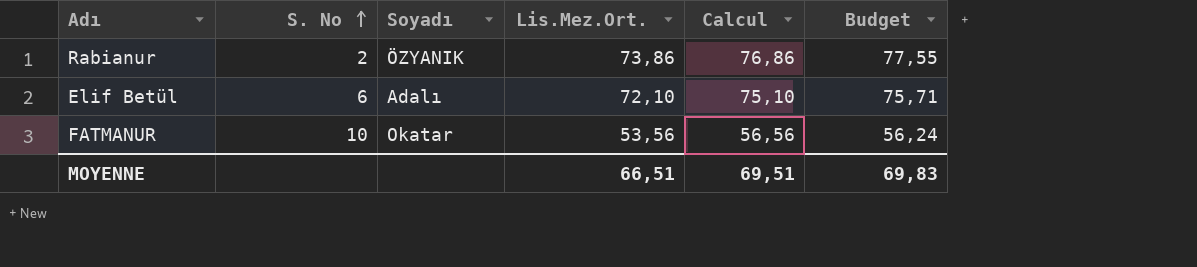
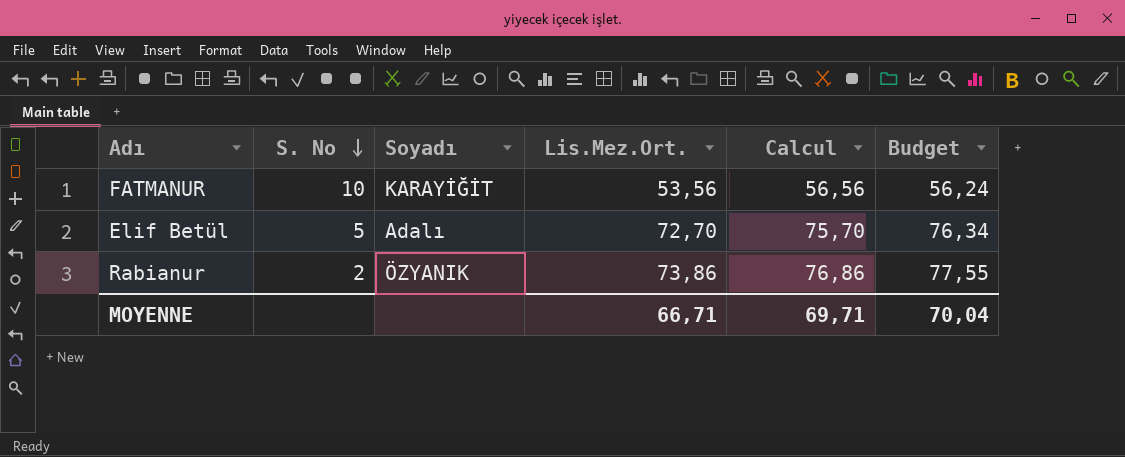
row order: S. No ascending -> S. No descending
FATMANUR | Soyadı: Okatar -> KARAYİĞİT
Elif Betül | S. No: 6 -> 5
Elif Betül | Lis.Mez.Ort.: 72,10 -> 72,70
Elif Betül | Calcul: 75,10 -> 75,70
Elif Betül | Budget: 75,71 -> 76,34
MOYENNE | Lis.Mez.Ort.: 66,51 -> 66,71
MOYENNE | Calcul: 69,51 -> 69,71
MOYENNE | Budget: 69,83 -> 70,04

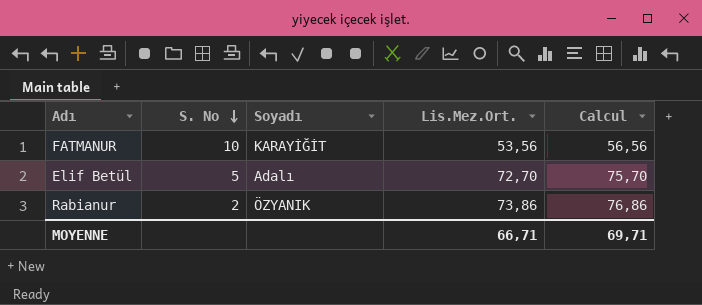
column Budget | formula: [Lis.Mez.Ort.] * 1,05 -> none

